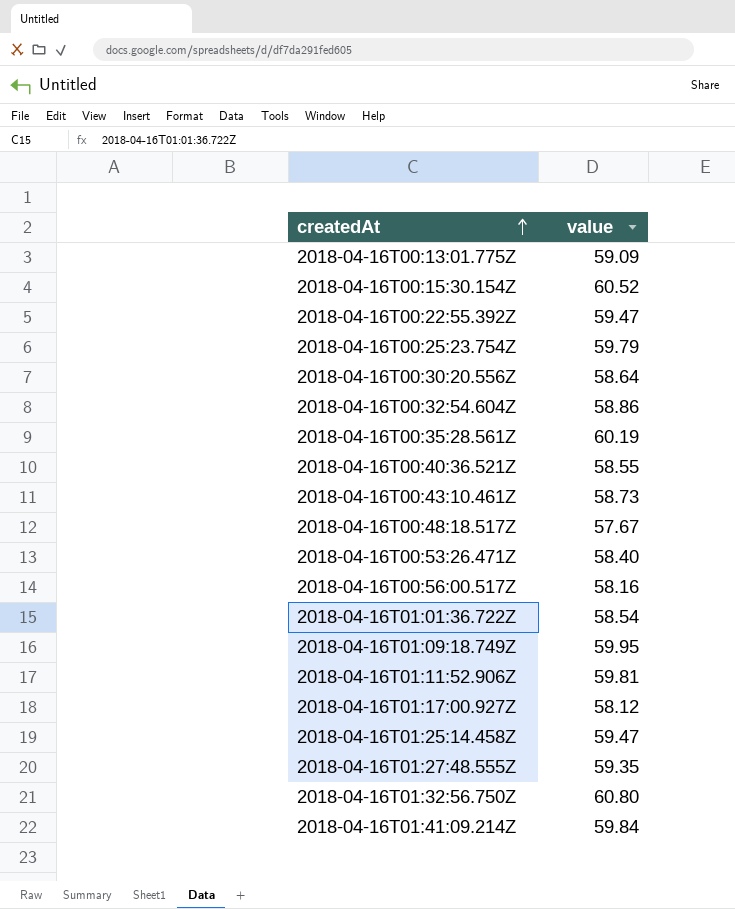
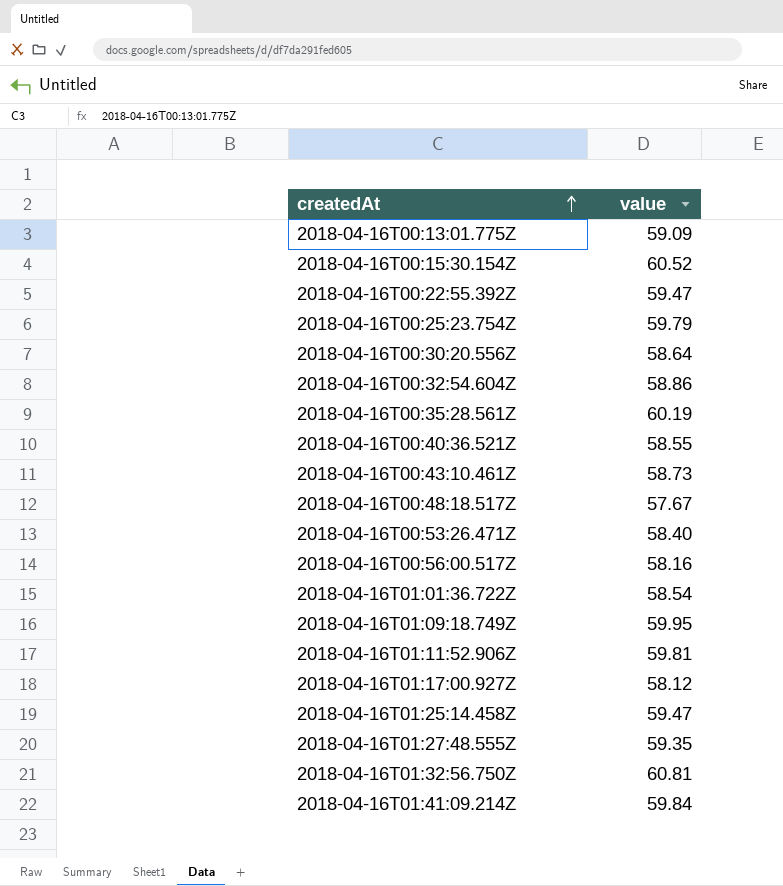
2018-04-16T01:32:56.750Z | value: 60.80 -> 60.81

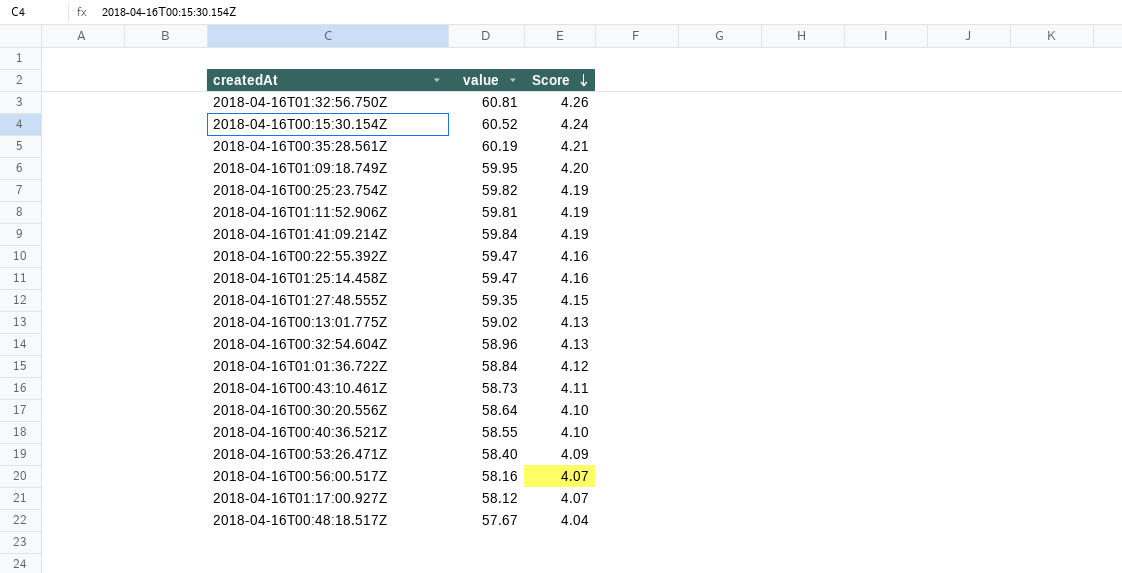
row order: createdAt ascending -> Score descending
column Score | formula: none -> [value] * 0.07
2018-04-16T00:25:23.754Z | value: 59.79 -> 59.82
2018-04-16T00:13:01.775Z | value: 59.09 -> 59.02
2018-04-16T00:32:54.604Z | value: 58.86 -> 58.96
2018-04-16T01:01:36.722Z | value: 58.54 -> 58.84

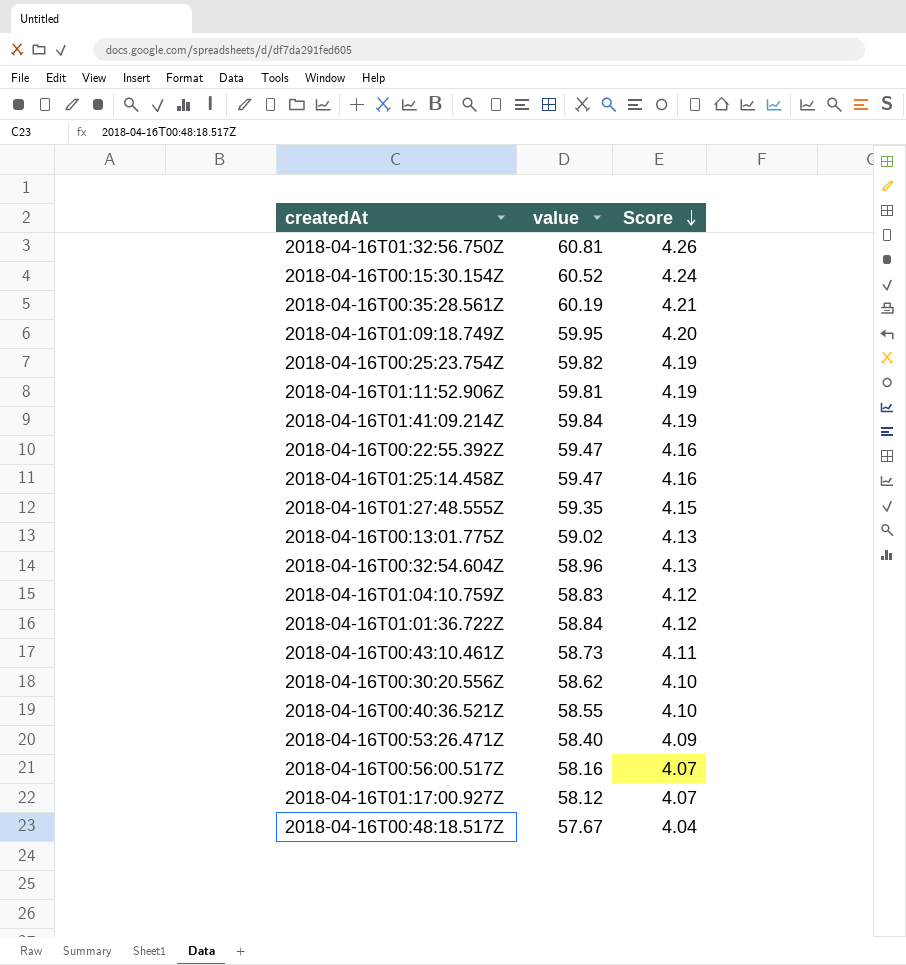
row 2018-04-16T01:04:10.759Z: none -> 58.83 | 4.12
2018-04-16T00:30:20.556Z | value: 58.64 -> 58.62

